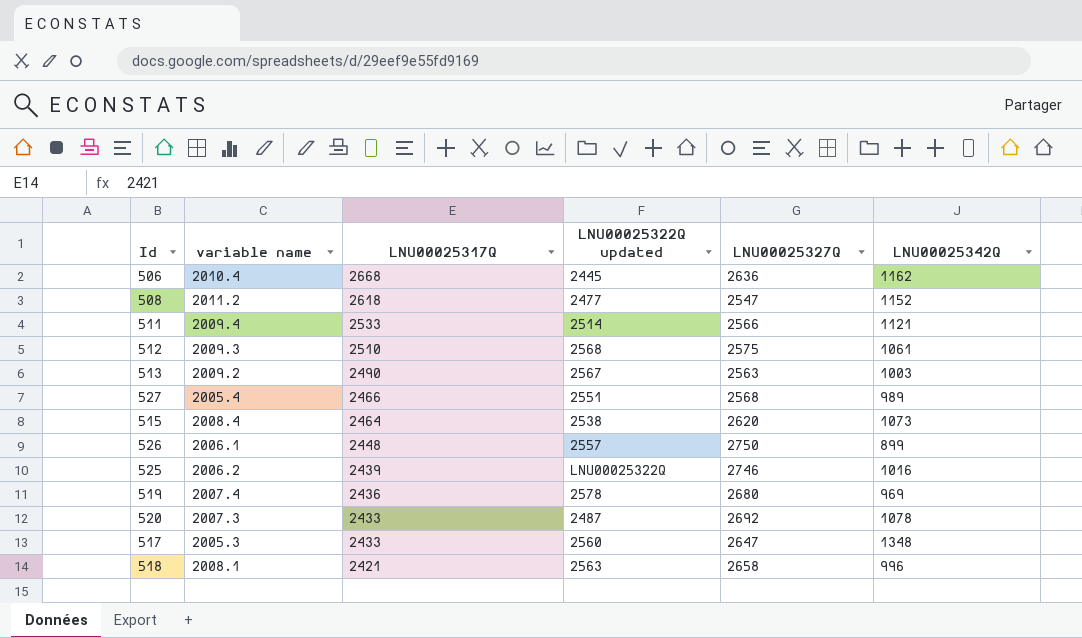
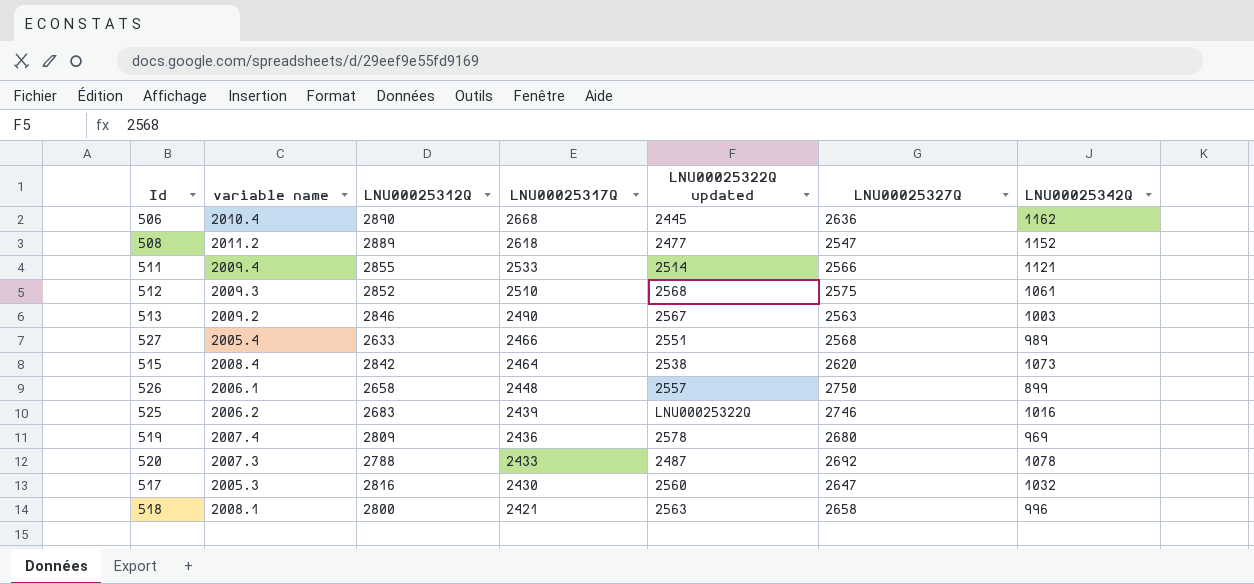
column LNU00025312Q | position: none -> 3
517 | LNU00025317Q: 2433 -> 2430
517 | LNU00025342Q: 1348 -> 1032

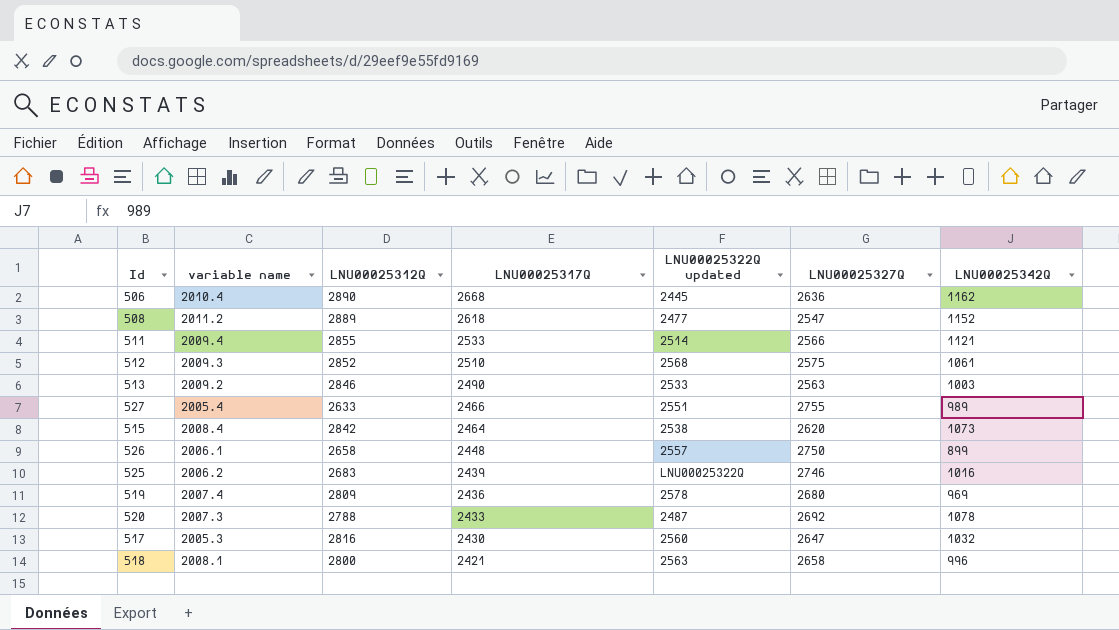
513 | LNU00025322Q updated: 2567 -> 2533
527 | LNU00025327Q: 2568 -> 2755

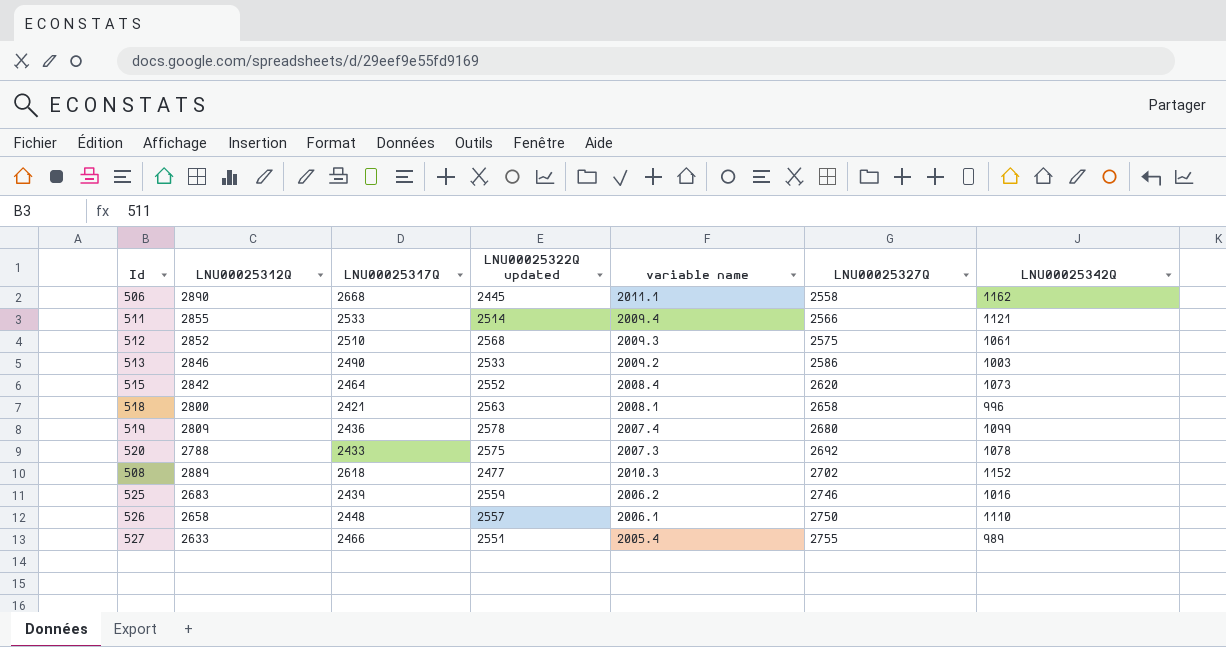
row order: LNU00025317Q descending -> LNU00025327Q ascending
column variable name | position: 2 -> 5
row 517: 2005.3 | 2816 | 2430 | 2560 | 2647 | 1032 -> none
506 | variable name: 2010.4 -> 2011.1
506 | LNU00025327Q: 2636 -> 2558
513 | LNU00025327Q: 2563 -> 2586
515 | LNU00025322Q updated: 2538 -> 2552
519 | LNU00025342Q: 969 -> 1099
520 | LNU00025322Q updated: 2487 -> 2575
508 | variable name: 2011.2 -> 2010.3
508 | LNU00025327Q: 2547 -> 2702
525 | LNU00025322Q updated: LNU00025322Q -> 2559
526 | LNU00025342Q: 899 -> 1110

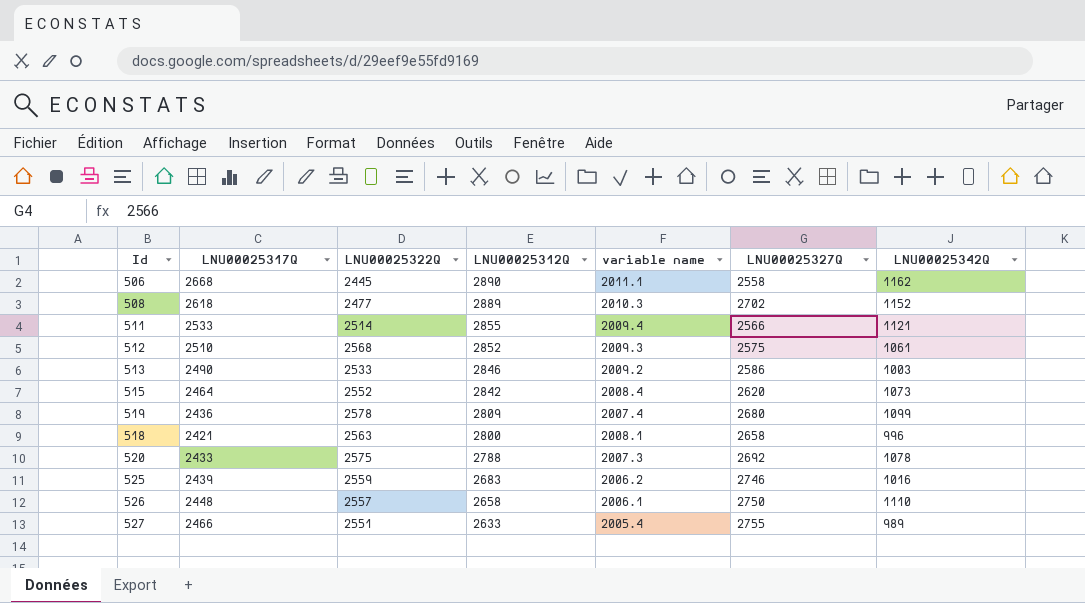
row order: LNU00025327Q ascending -> LNU00025312Q descending
column name: LNU00025322Q updated -> LNU00025322Q
column LNU00025312Q | position: 2 -> 4

